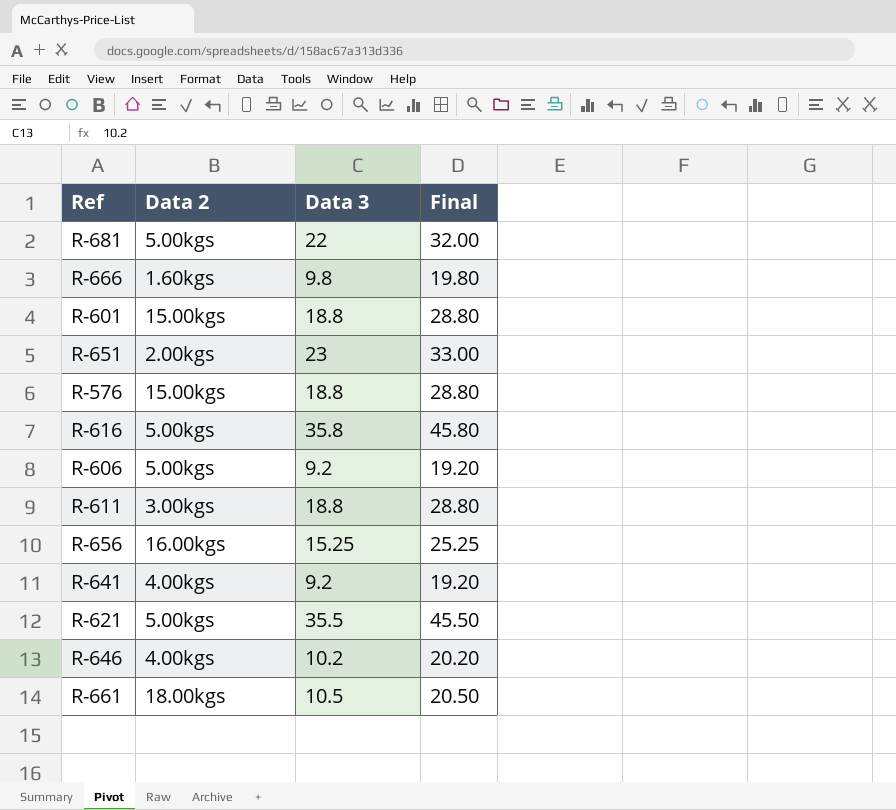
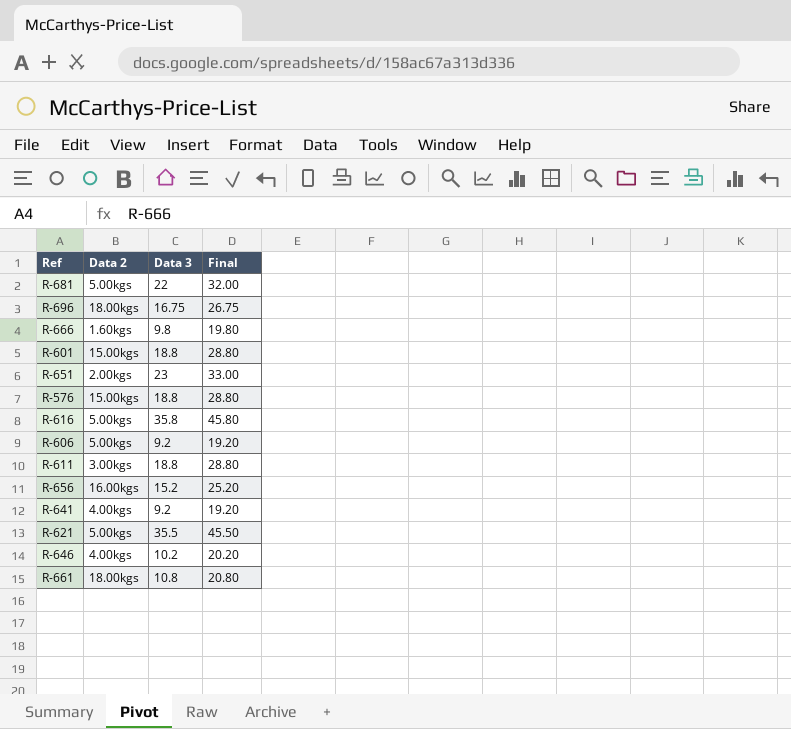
row R-696: none -> 18.00kgs | 16.75 | 26.75
R-656 | Data 3: 15.25 -> 15.2
R-656 | Final: 25.25 -> 25.20
R-661 | Data 3: 10.5 -> 10.8
R-661 | Final: 20.50 -> 20.80

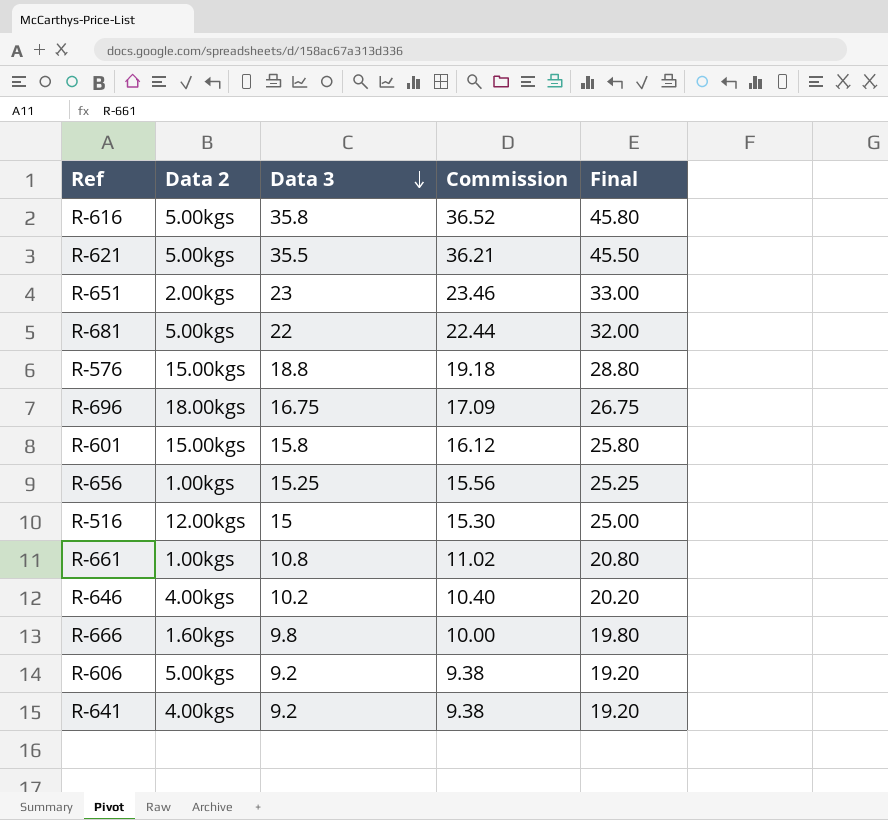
row order: none -> Data 3 descending
column Commission | formula: none -> [Data 3] * 1.02
row R-611: 3.00kgs | 18.8 | 28.80 -> none
R-601 | Data 3: 18.8 -> 15.8
R-601 | Final: 28.80 -> 25.80
R-656 | Data 2: 16.00kgs -> 1.00kgs
R-656 | Data 3: 15.2 -> 15.25
R-656 | Final: 25.20 -> 25.25
row R-516: none -> 12.00kgs | 15 | 15.30 | 25.00
R-661 | Data 2: 18.00kgs -> 1.00kgs

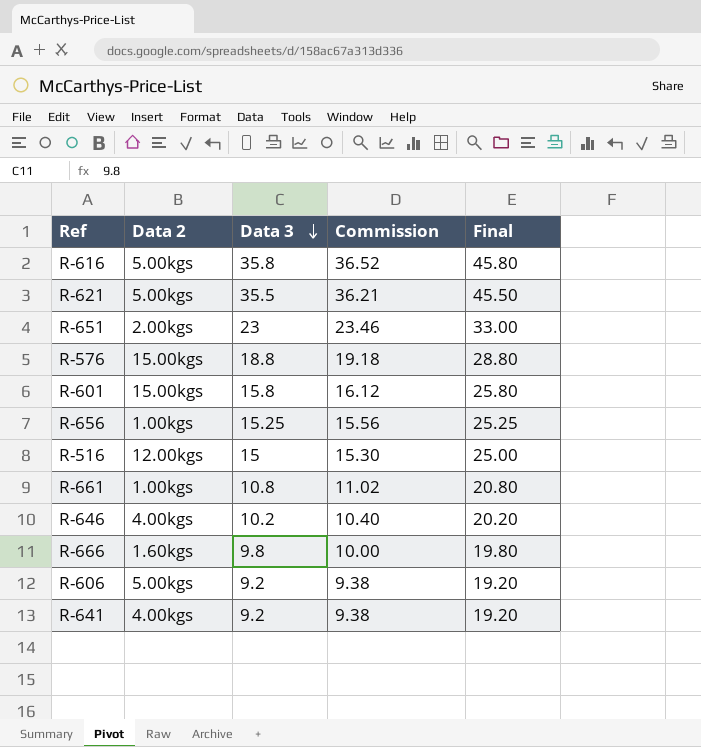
row R-681: 5.00kgs | 22 | 22.44 | 32.00 -> none
row R-696: 18.00kgs | 16.75 | 17.09 | 26.75 -> none

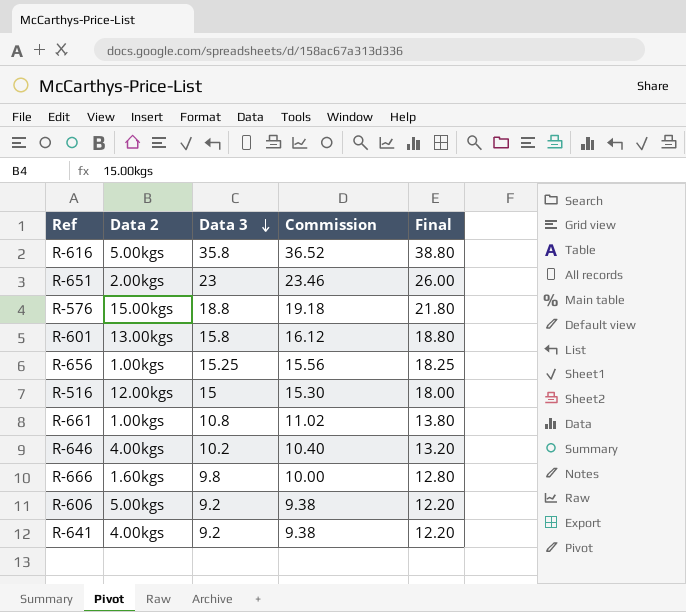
column Final | formula: [Data 3] + 10 -> [Data 3] + 3
row R-621: 5.00kgs | 35.5 | 36.21 | 45.50 -> none
R-601 | Data 2: 15.00kgs -> 13.00kgs

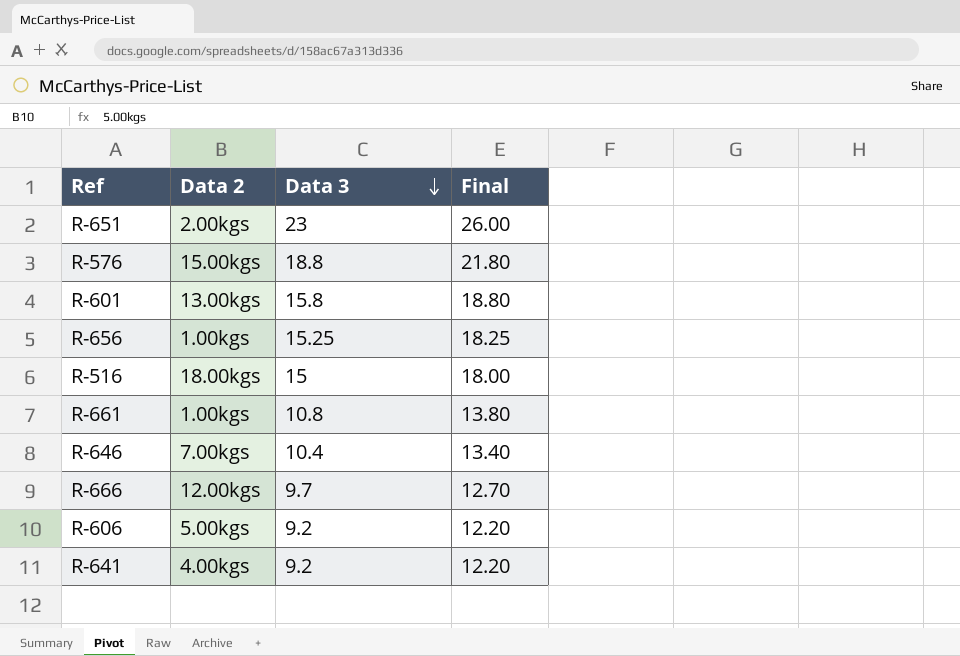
column Commission | formula: [Data 3] * 1.02 -> none
row R-616: 5.00kgs | 35.8 | 36.52 | 38.80 -> none
R-516 | Data 2: 12.00kgs -> 18.00kgs
R-646 | Data 2: 4.00kgs -> 7.00kgs
R-646 | Data 3: 10.2 -> 10.4
R-646 | Final: 13.20 -> 13.40
R-666 | Data 2: 1.60kgs -> 12.00kgs
R-666 | Data 3: 9.8 -> 9.7
R-666 | Final: 12.80 -> 12.70

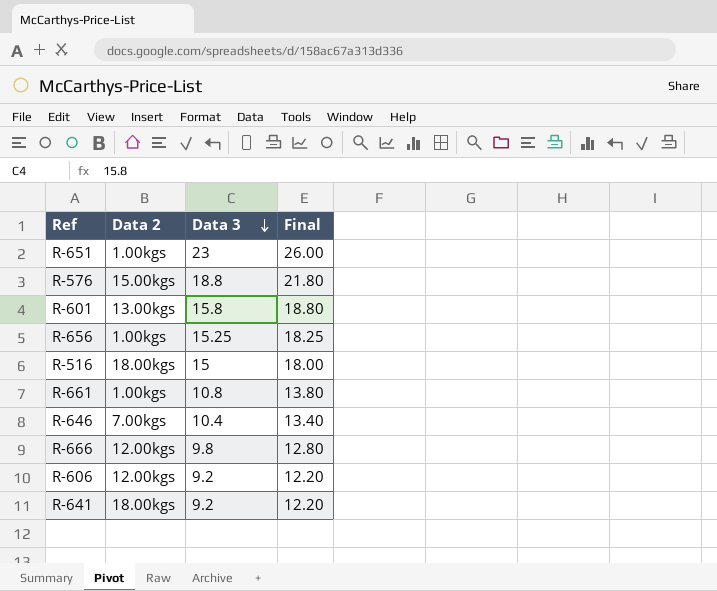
R-651 | Data 2: 2.00kgs -> 1.00kgs
R-666 | Data 3: 9.7 -> 9.8
R-666 | Final: 12.70 -> 12.80
R-606 | Data 2: 5.00kgs -> 12.00kgs
R-641 | Data 2: 4.00kgs -> 18.00kgs

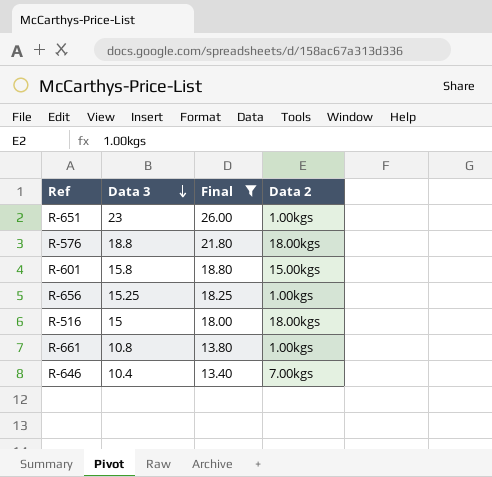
filter: none -> Final >= 13.40
column Data 2 | position: 2 -> 4
R-576 | Data 2: 15.00kgs -> 18.00kgs
R-601 | Data 2: 13.00kgs -> 15.00kgs

